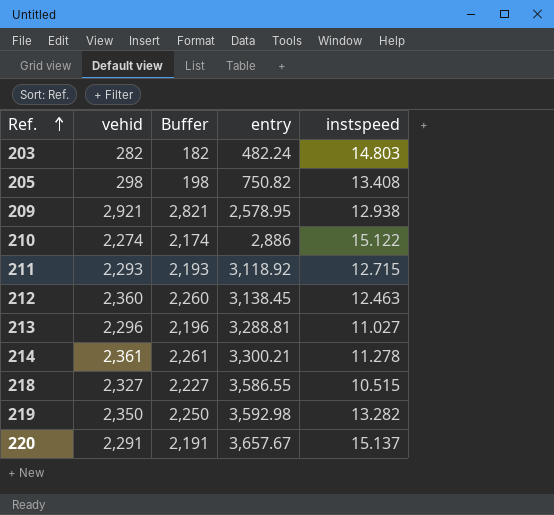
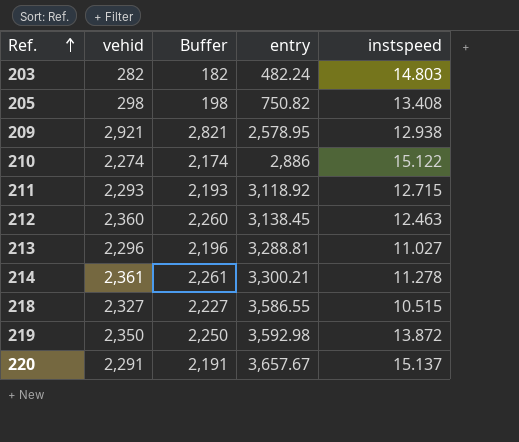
219 | instspeed: 13.282 -> 13.872

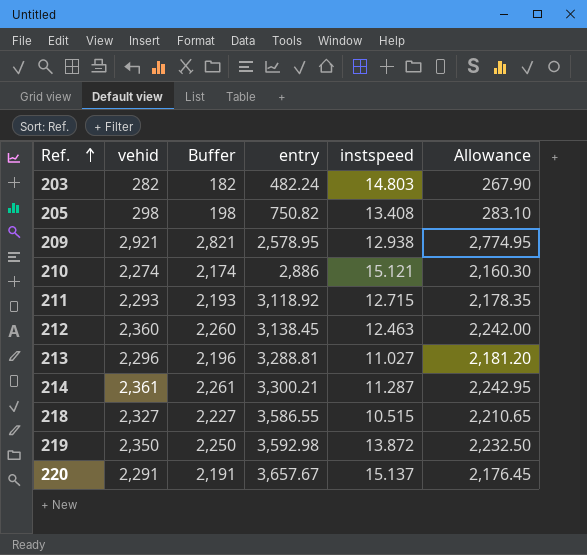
column Allowance | formula: none -> [vehid] * 0.95
210 | instspeed: 15.122 -> 15.121
214 | instspeed: 11.278 -> 11.287

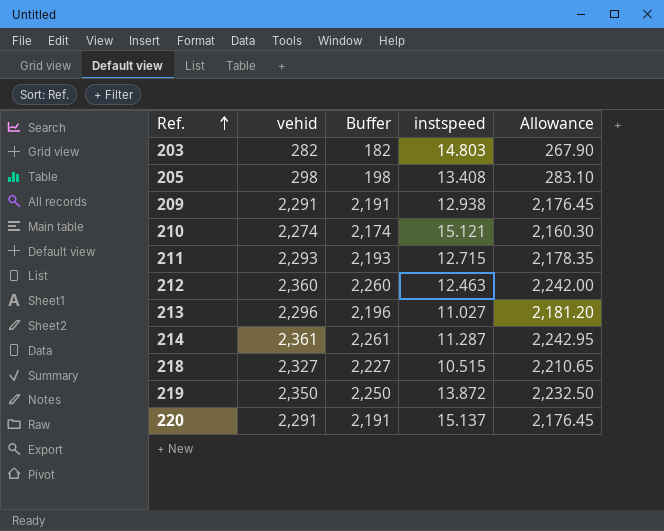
column entry | position: 4 -> none
209 | vehid: 2,921 -> 2,291
209 | Buffer: 2,821 -> 2,191
209 | Allowance: 2,774.95 -> 2,176.45

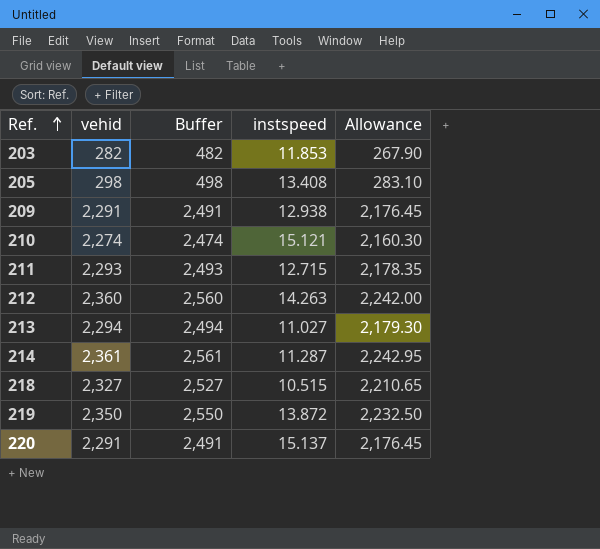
column Buffer | formula: [vehid] - 100 -> [vehid] + 200
203 | instspeed: 14.803 -> 11.853
212 | instspeed: 12.463 -> 14.263
213 | vehid: 2,296 -> 2,294
213 | Allowance: 2,181.20 -> 2,179.30

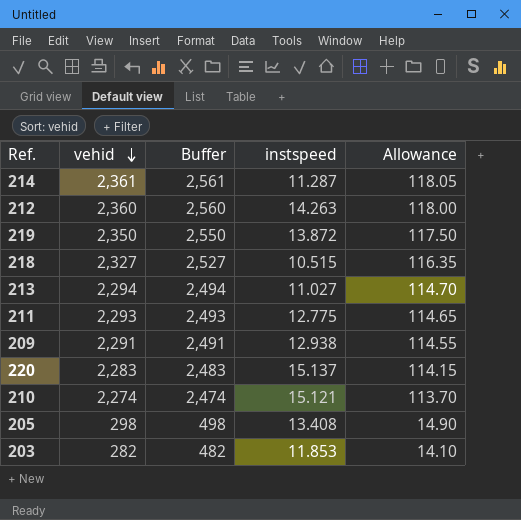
row order: Ref. ascending -> vehid descending
column Allowance | formula: [vehid] * 0.95 -> [vehid] * 0.05
211 | instspeed: 12.715 -> 12.775
220 | vehid: 2,291 -> 2,283
220 | Buffer: 2,491 -> 2,483

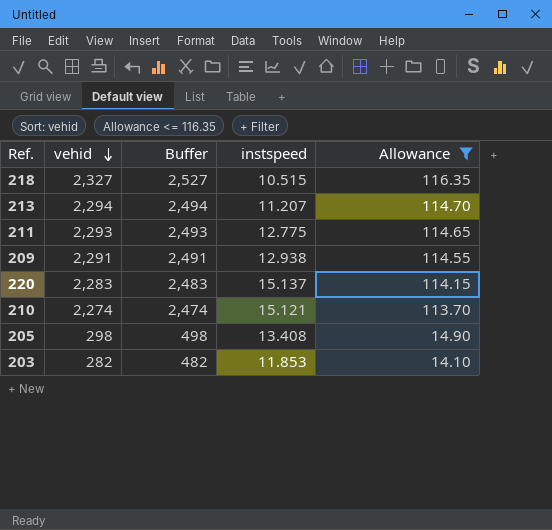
filter: none -> Allowance <= 116.35
213 | instspeed: 11.027 -> 11.207

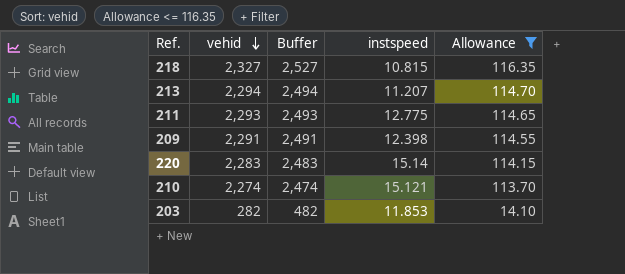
row 205: 298 | 498 | 13.408 | 14.90 -> none
218 | instspeed: 10.515 -> 10.815
209 | instspeed: 12.938 -> 12.398
220 | instspeed: 15.137 -> 15.14

